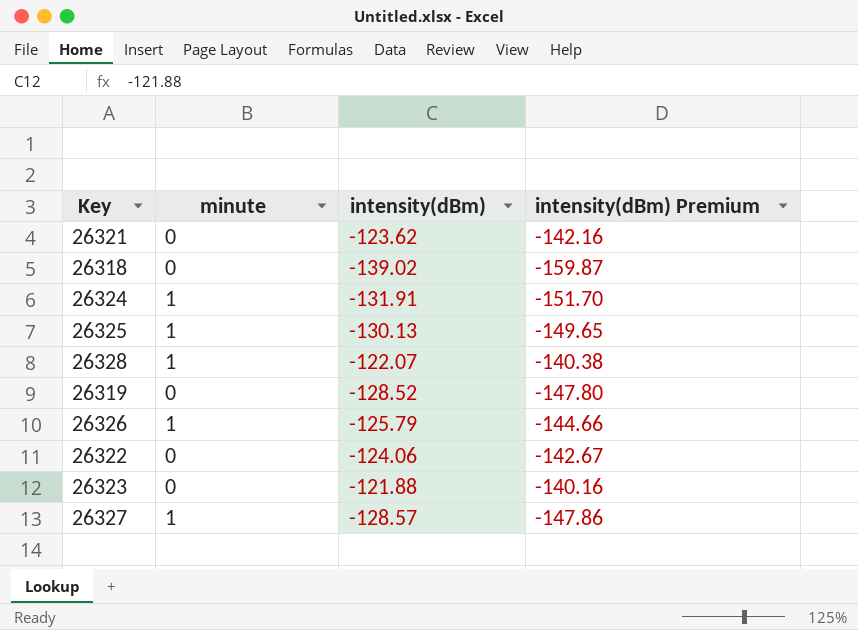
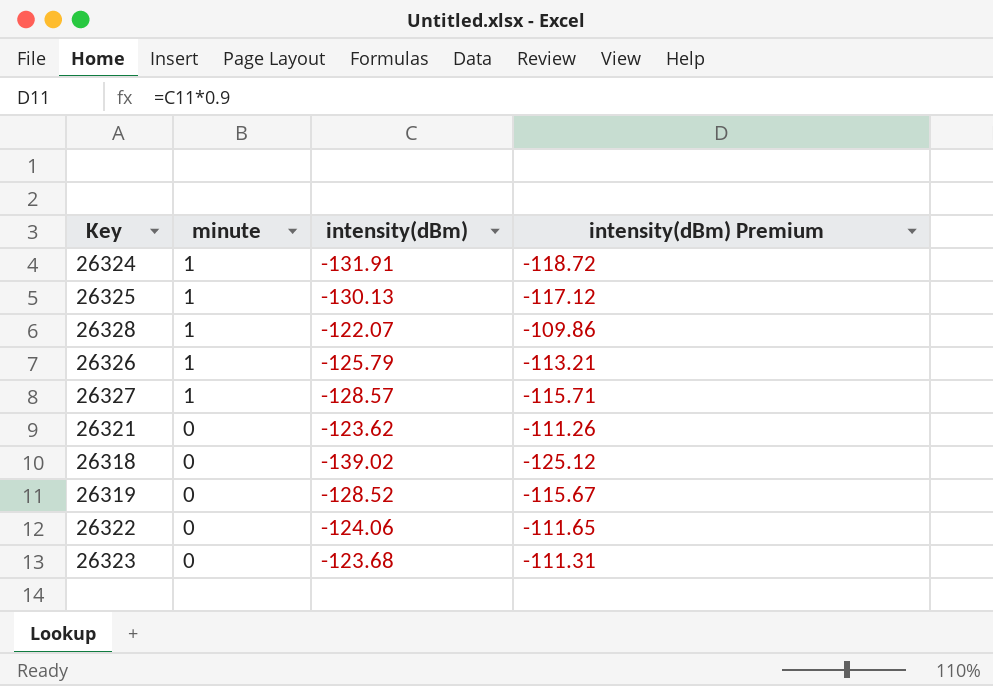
row order: none -> minute descending
column intensity(dBm) Premium | formula: [intensity(dBm)] * 1.15 -> [intensity(dBm)] * 0.9
26323 | intensity(dBm): -121.88 -> -123.68

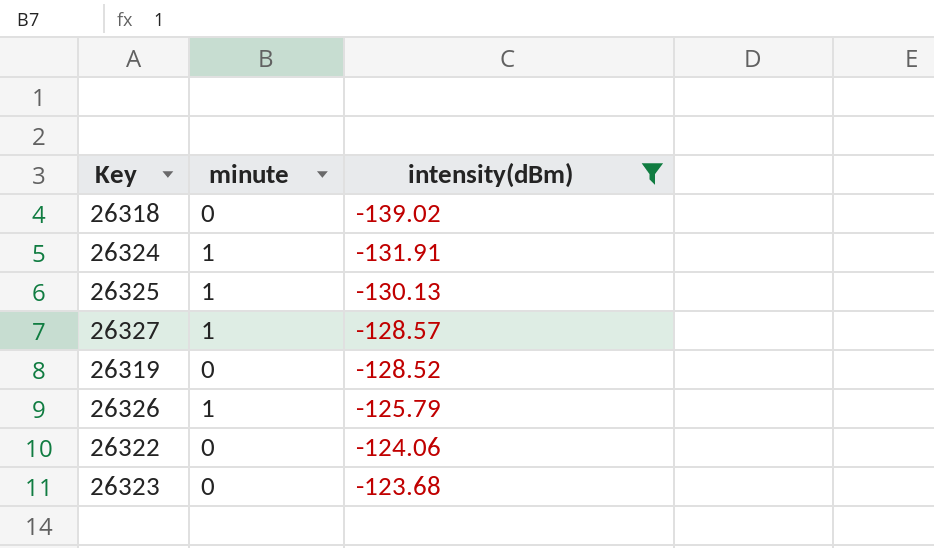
filter: none -> intensity(dBm) <= -123.68
row order: minute descending -> intensity(dBm) ascending
column intensity(dBm) Premium | formula: [intensity(dBm)] * 0.9 -> none

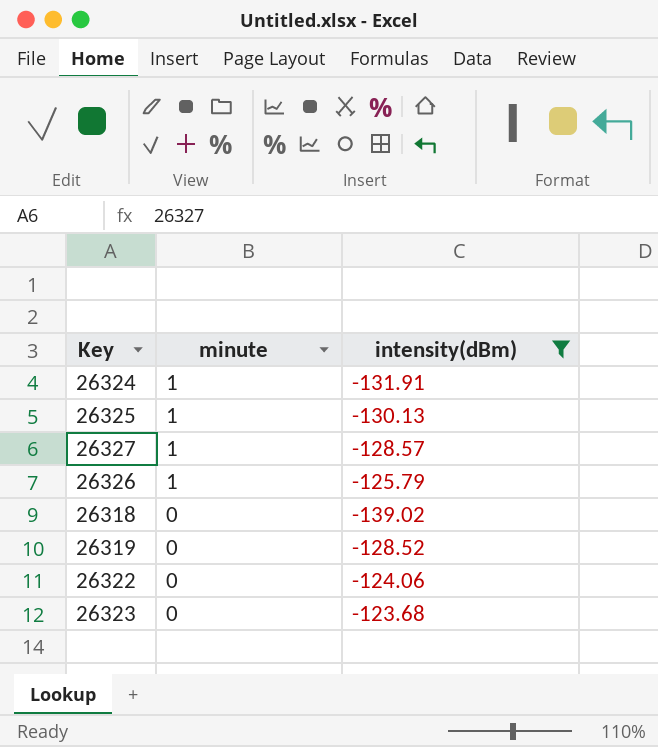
row order: intensity(dBm) ascending -> minute descending

